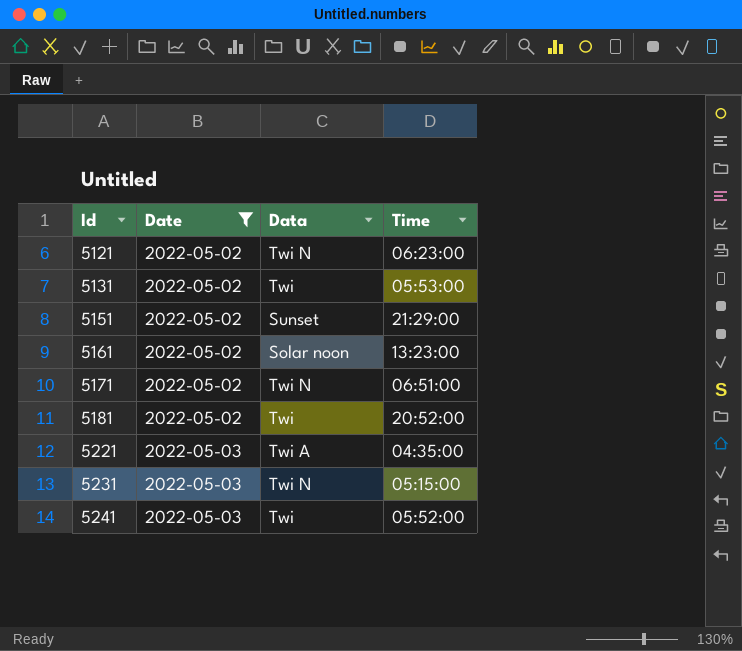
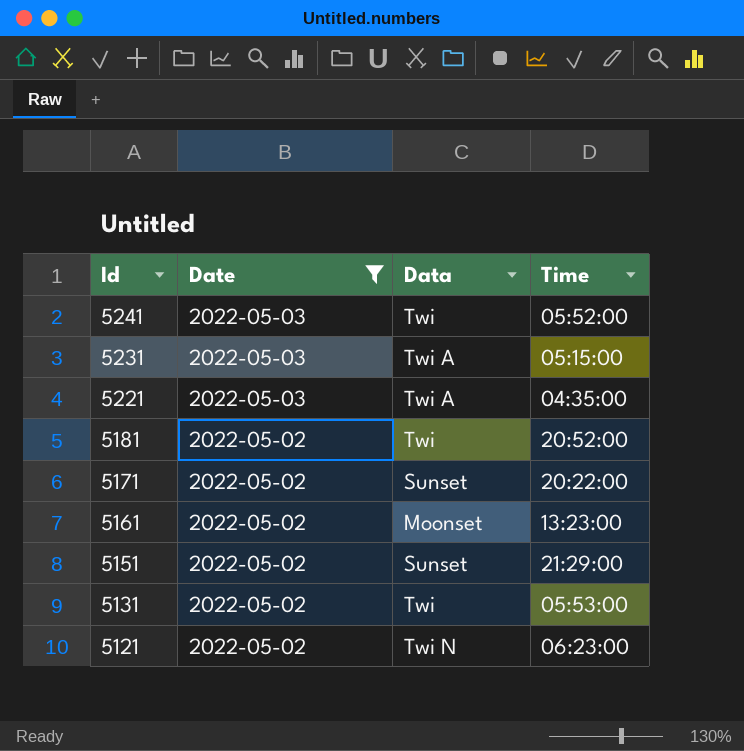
row order: Id ascending -> Id descending
5231 | Data: Twi N -> Twi A
5171 | Data: Twi N -> Sunset
5171 | Time: 06:51:00 -> 20:22:00
5161 | Data: Solar noon -> Moonset

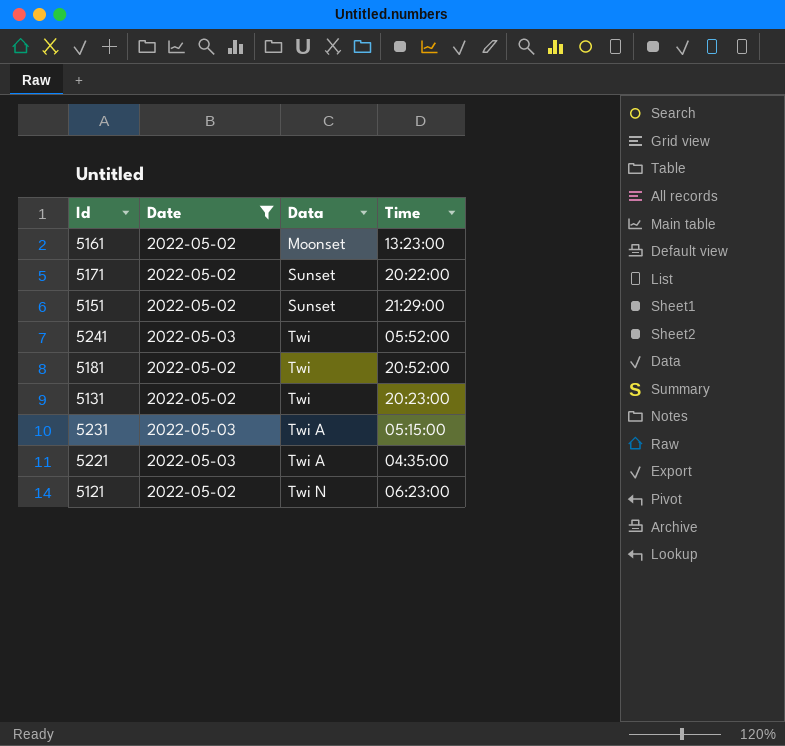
row order: Id descending -> Data ascending
5131 | Time: 05:53:00 -> 20:23:00

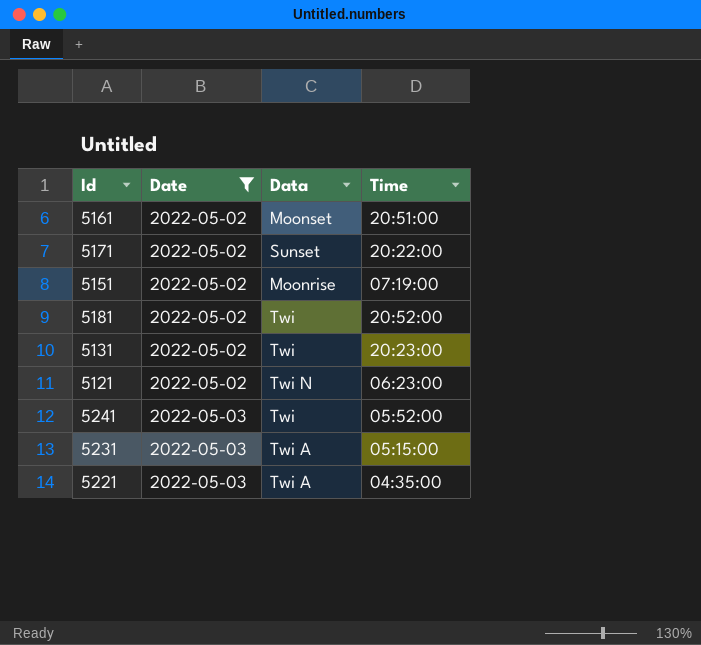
row order: Data ascending -> Date ascending
5161 | Time: 13:23:00 -> 20:51:00
5151 | Data: Sunset -> Moonrise
5151 | Time: 21:29:00 -> 07:19:00

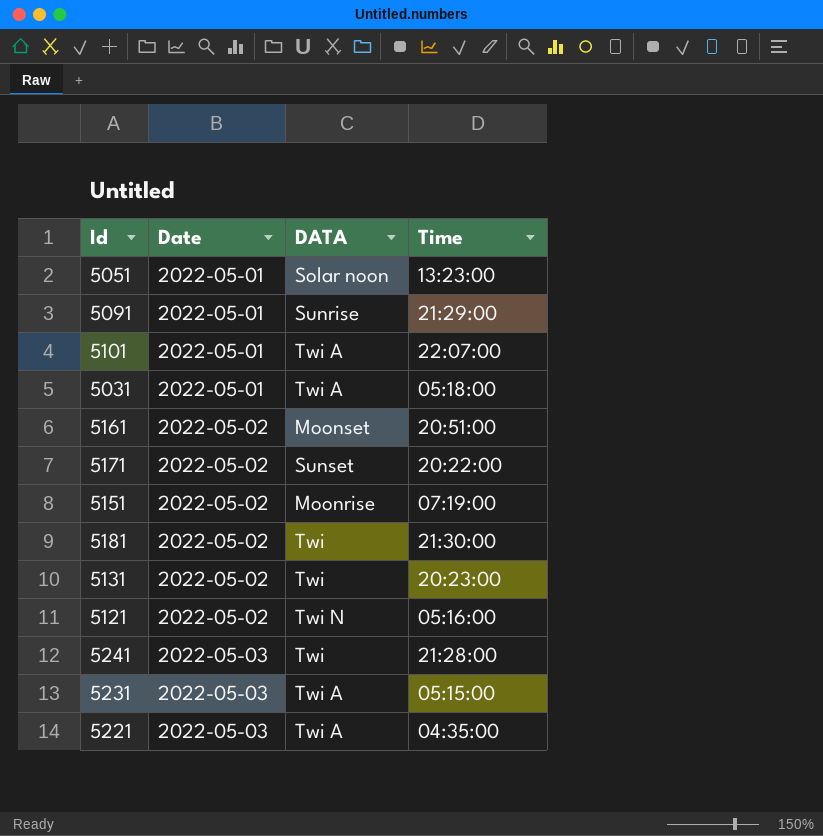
filter: Date != 2022-05-01 -> none
column name: Data -> DATA
5181 | Time: 20:52:00 -> 21:30:00
5121 | Time: 06:23:00 -> 05:16:00
5241 | Time: 05:52:00 -> 21:28:00

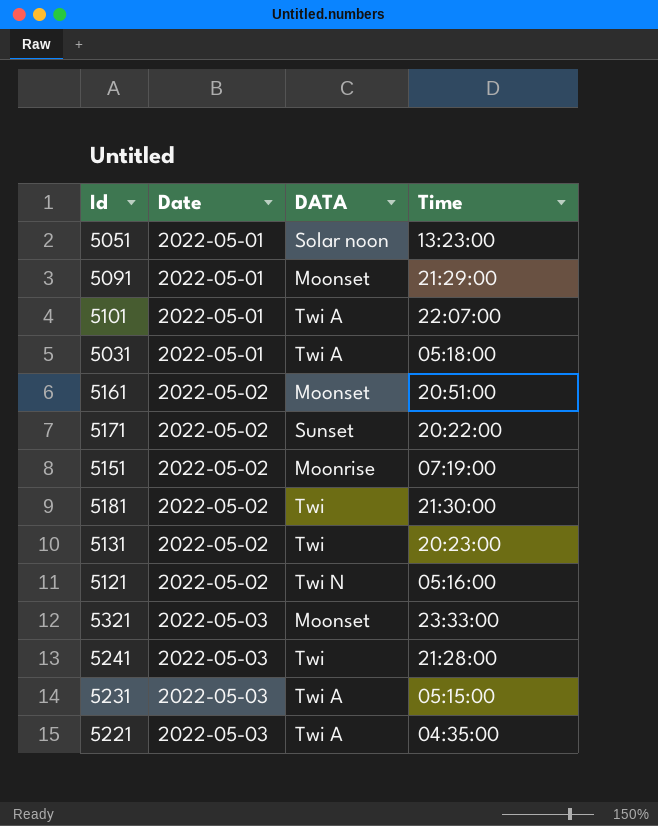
5091 | DATA: Sunrise -> Moonset
row 5321: none -> 2022-05-03 | Moonset | 23:33:00

